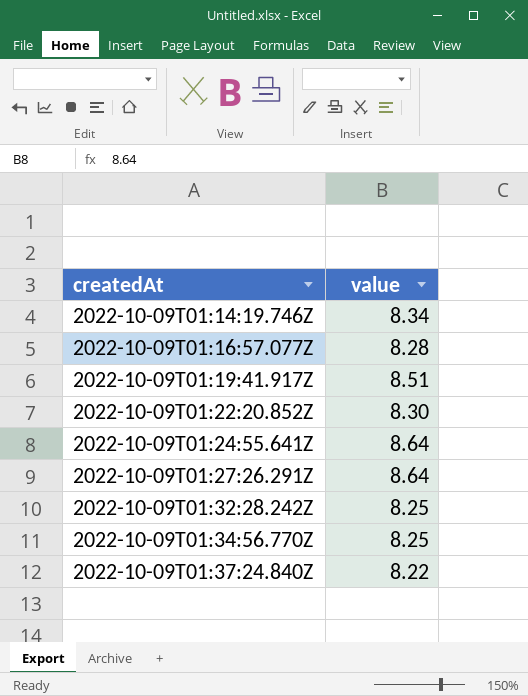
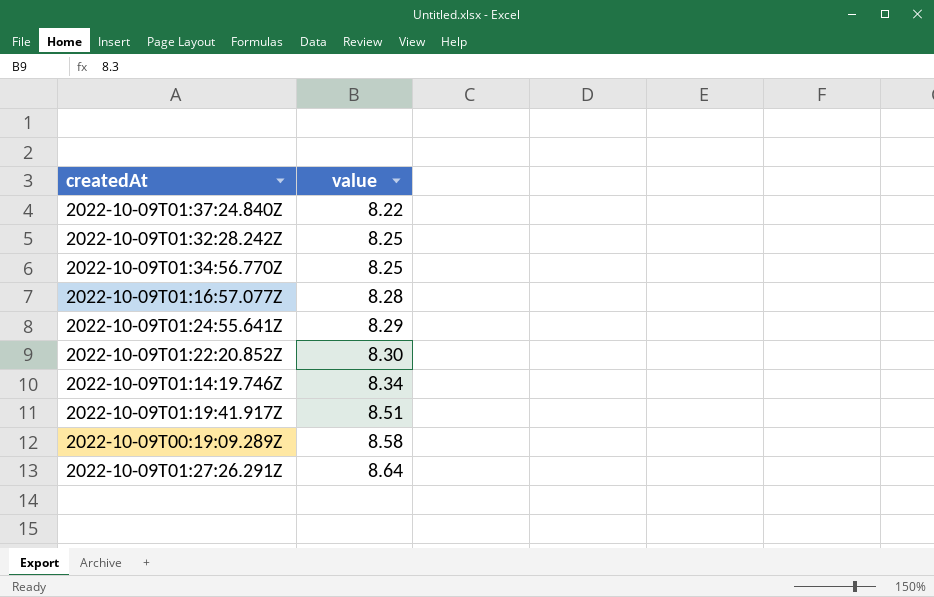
row order: createdAt ascending -> value ascending
2022-10-09T01:24:55.641Z | value: 8.64 -> 8.29
row 2022-10-09T00:19:09.289Z: none -> 8.58

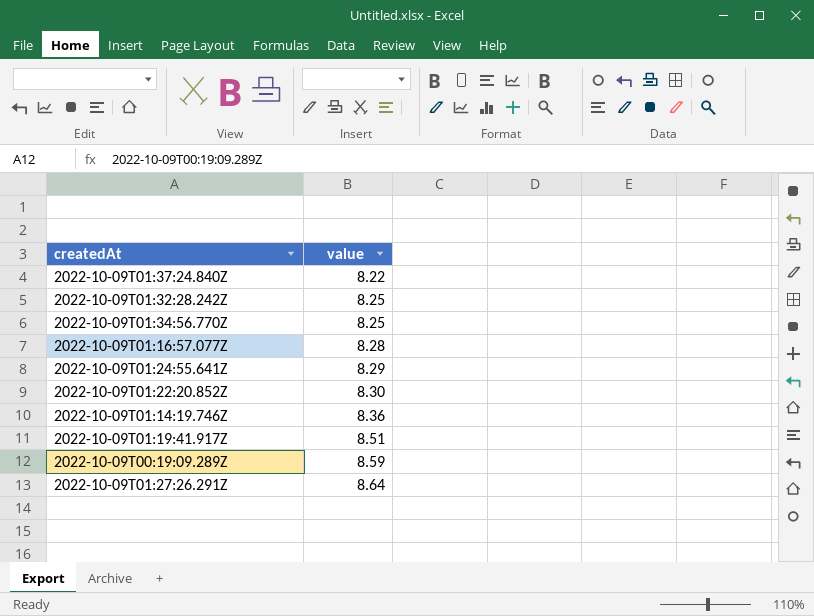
2022-10-09T01:14:19.746Z | value: 8.34 -> 8.36
2022-10-09T00:19:09.289Z | value: 8.58 -> 8.59

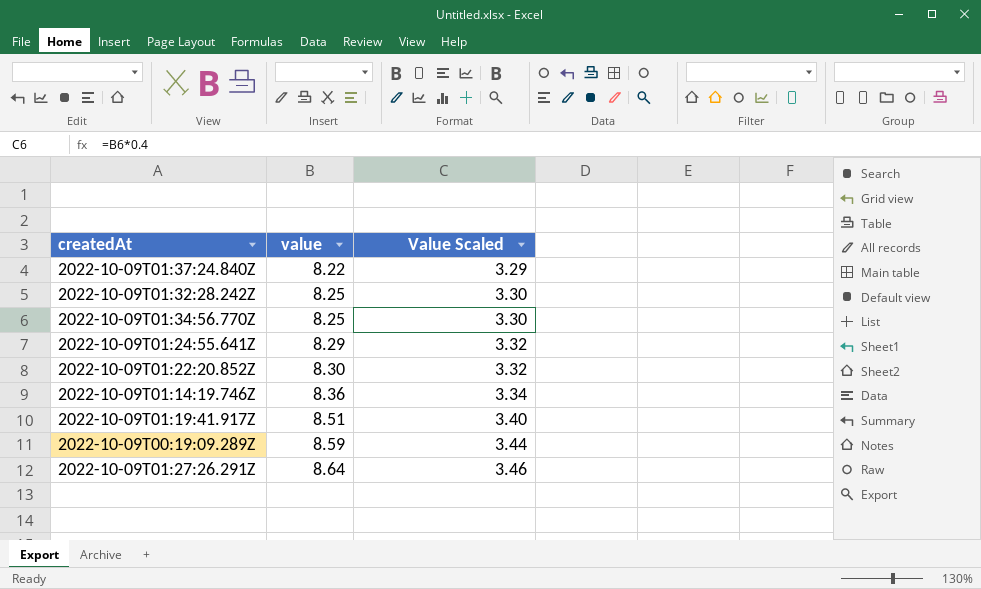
column Value Scaled | formula: none -> [value] * 0.4
row 2022-10-09T01:16:57.077Z: 8.28 -> none

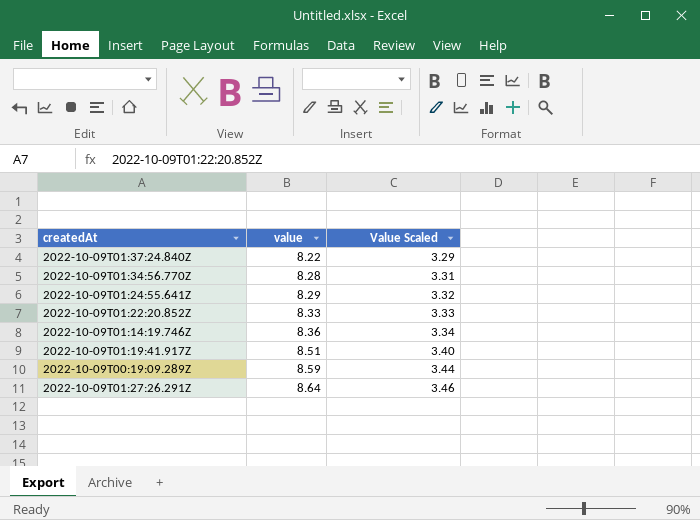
row 2022-10-09T01:32:28.242Z: 8.25 | 3.30 -> none
2022-10-09T01:34:56.770Z | value: 8.25 -> 8.28
2022-10-09T01:34:56.770Z | Value Scaled: 3.30 -> 3.31
2022-10-09T01:22:20.852Z | value: 8.30 -> 8.33
2022-10-09T01:22:20.852Z | Value Scaled: 3.32 -> 3.33

